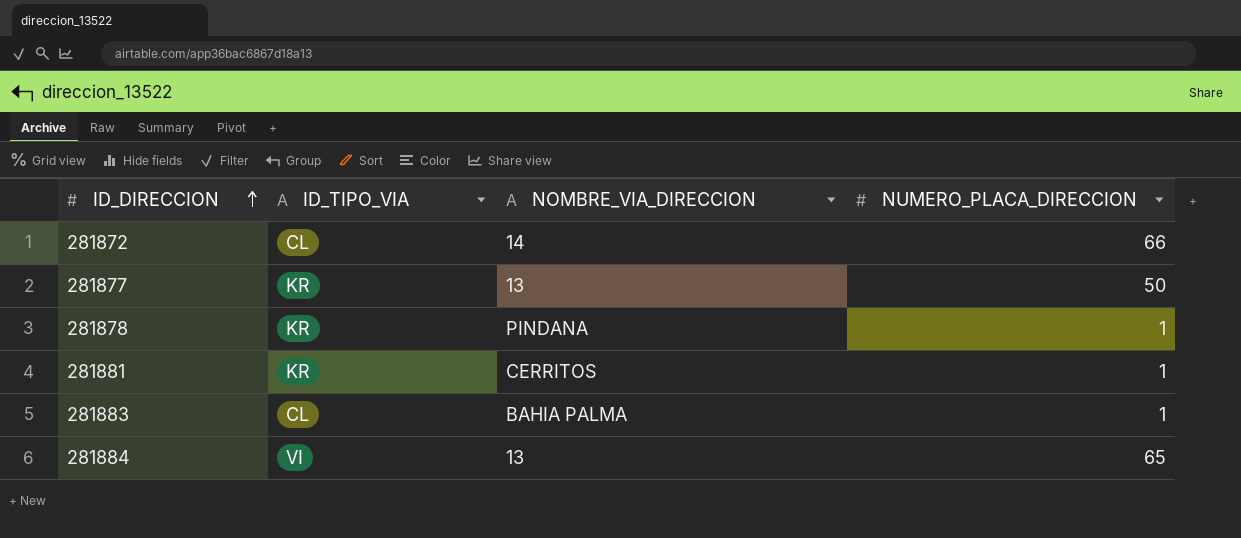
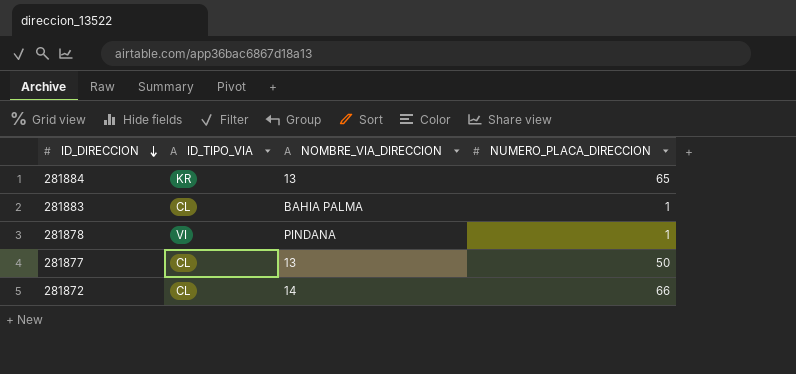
row order: ID_DIRECCION ascending -> ID_DIRECCION descending
row 281881: KR | CERRITOS | 1 -> none
281884 | ID_TIPO_VIA: VI -> KR
281878 | ID_TIPO_VIA: KR -> VI
281877 | ID_TIPO_VIA: KR -> CL

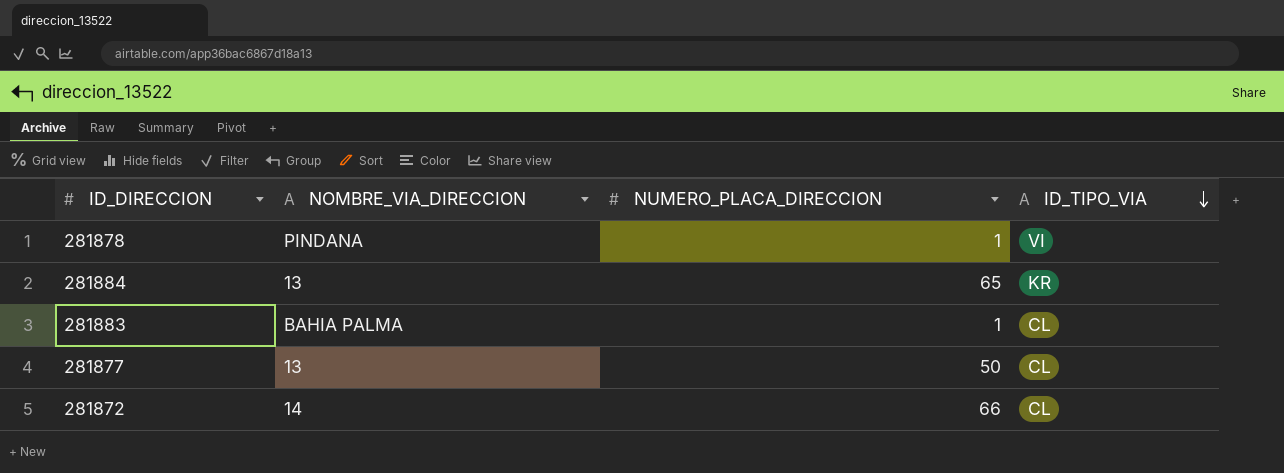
row order: ID_DIRECCION descending -> ID_TIPO_VIA descending
column ID_TIPO_VIA | position: 2 -> 4

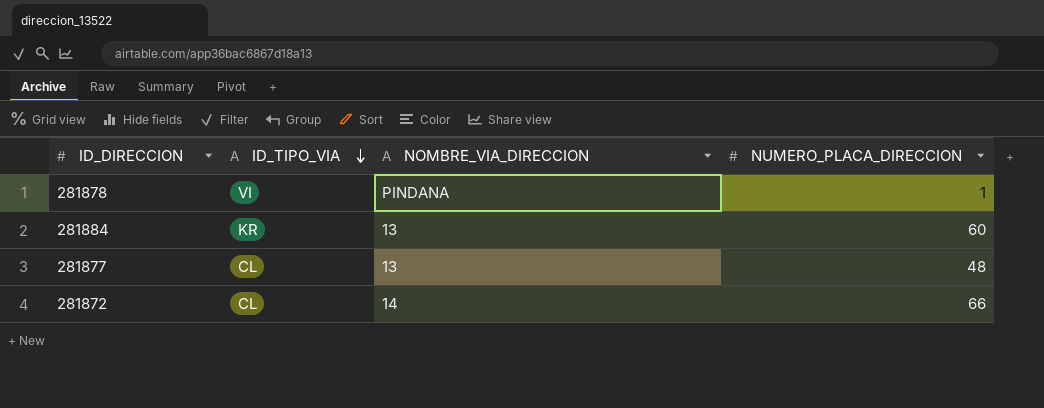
column ID_TIPO_VIA | position: 4 -> 2
row 281883: BAHIA PALMA | 1 | CL -> none
281884 | NUMERO_PLACA_DIRECCION: 65 -> 60
281877 | NUMERO_PLACA_DIRECCION: 50 -> 48

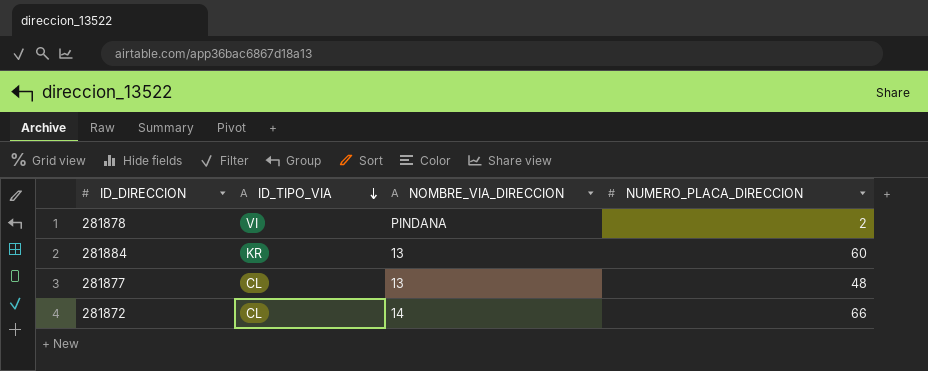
281878 | NUMERO_PLACA_DIRECCION: 1 -> 2

